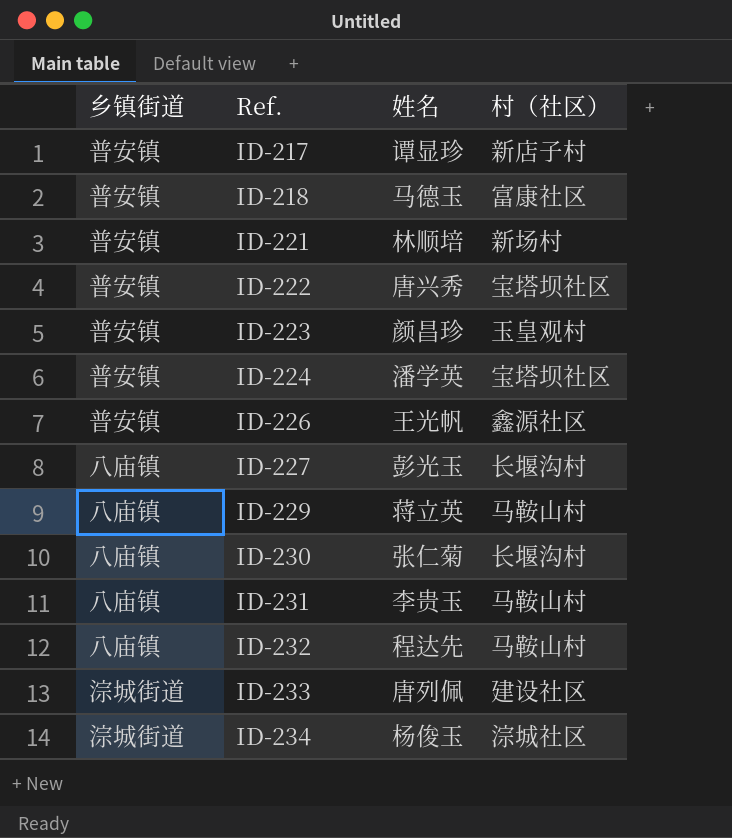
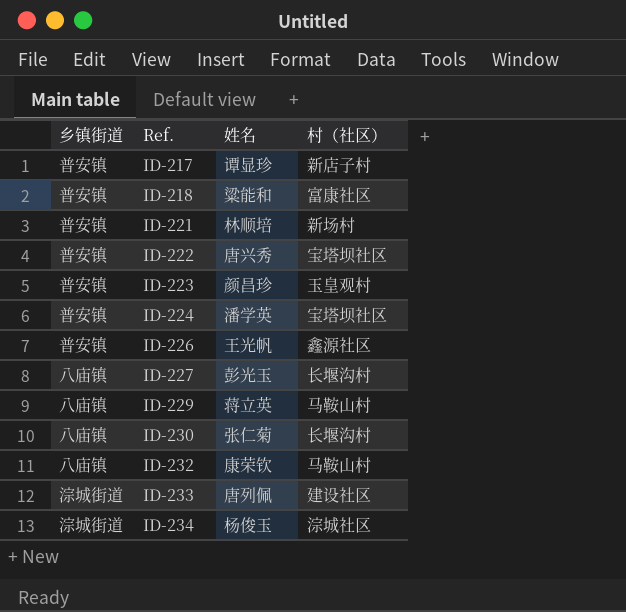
row ID-231: 八庙镇 | 李贵玉 | 马鞍山村 -> none
ID-218 | 姓名: 马德玉 -> 粱能和
ID-232 | 姓名: 程达先 -> 康荣钦

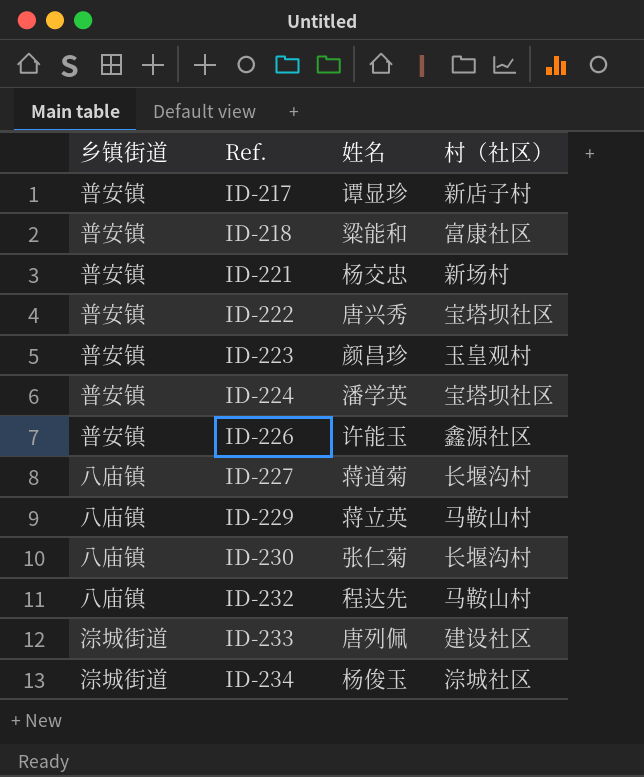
ID-221 | 姓名: 林顺培 -> 杨交忠
ID-226 | 姓名: 王光帆 -> 许能玉
ID-227 | 姓名: 彭光玉 -> 蒋道菊
ID-232 | 姓名: 康荣钦 -> 程达先

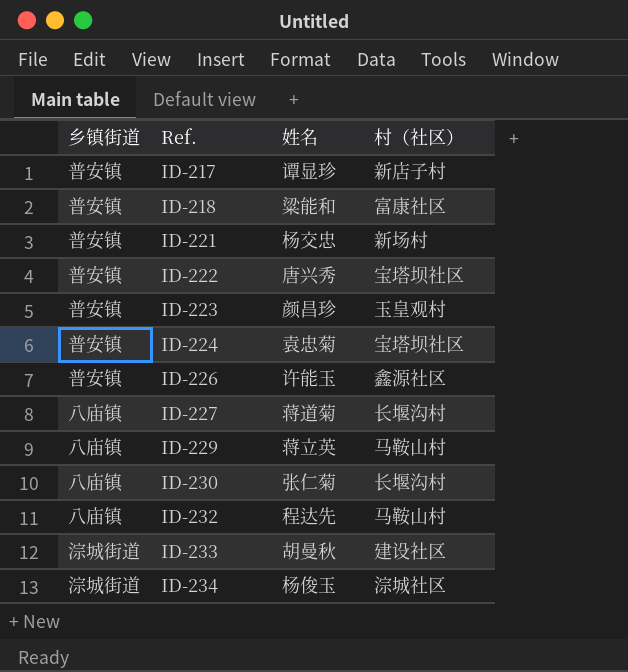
ID-224 | 姓名: 潘学英 -> 袁忠菊
ID-233 | 姓名: 唐列佩 -> 胡曼秋

